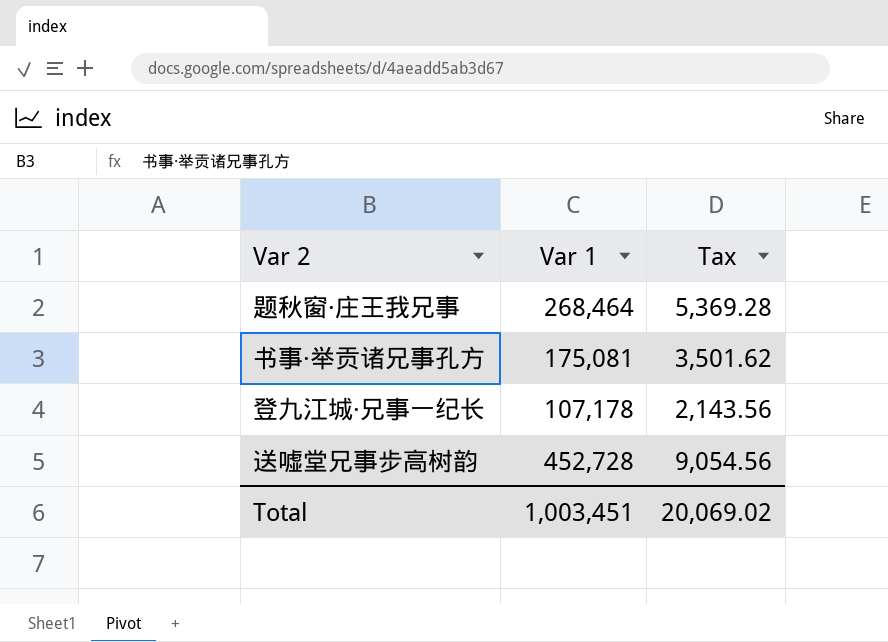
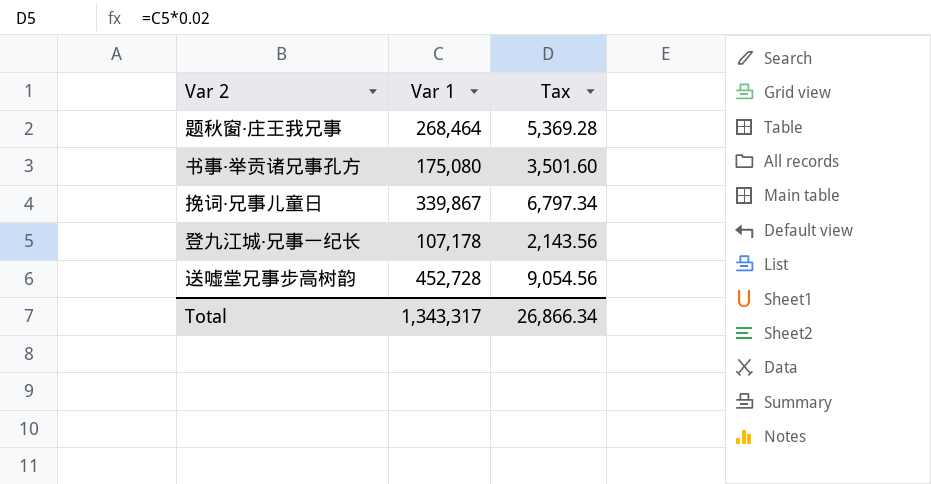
书事·举贡诸兄事孔方 | Var 1: 175,081 -> 175,080
书事·举贡诸兄事孔方 | Tax: 3,501.62 -> 3,501.60
row 挽词·兄事儿童日: none -> 339,867 | 6,797.34
Total | Var 1: 1,003,451 -> 1,343,317
Total | Tax: 20,069.02 -> 26,866.34

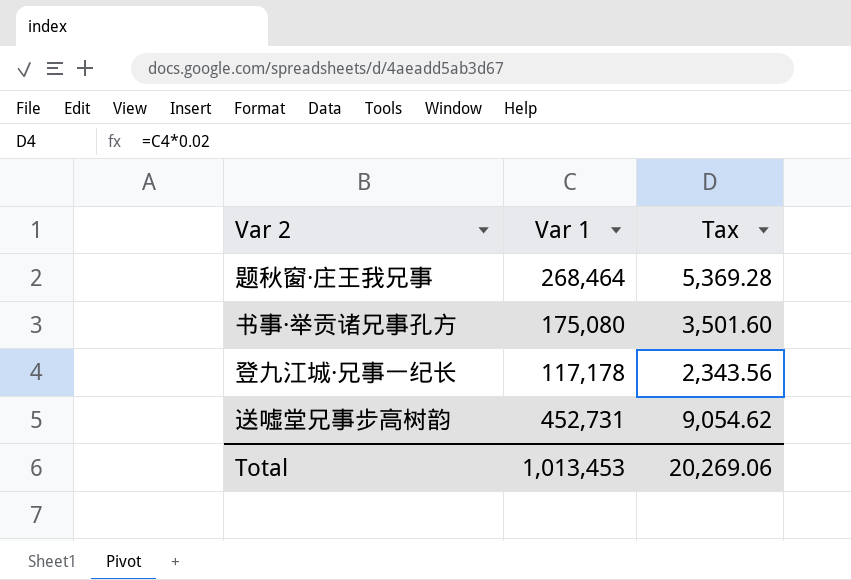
row 挽词·兄事儿童日: 339,867 | 6,797.34 -> none
登九江城·兄事一纪长 | Var 1: 107,178 -> 117,178
登九江城·兄事一纪长 | Tax: 2,143.56 -> 2,343.56
送嘘堂兄事步高树韵 | Var 1: 452,728 -> 452,731
送嘘堂兄事步高树韵 | Tax: 9,054.56 -> 9,054.62
Total | Var 1: 1,343,317 -> 1,013,453
Total | Tax: 26,866.34 -> 20,269.06

